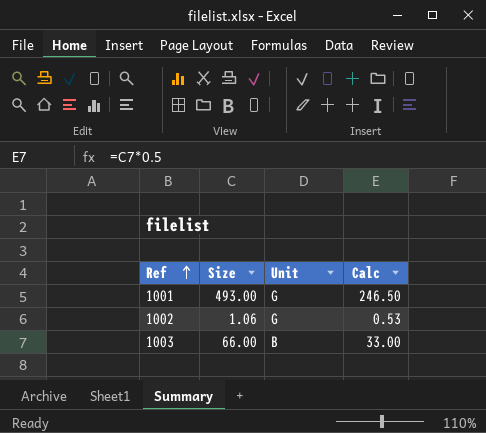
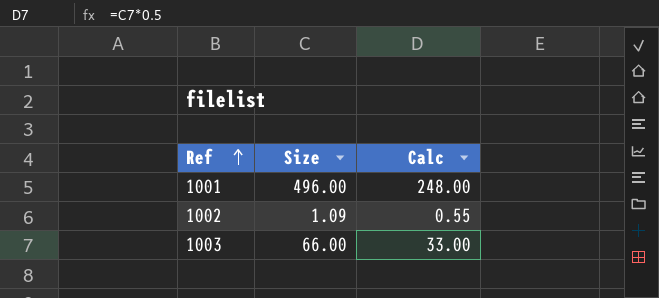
column Unit | position: 3 -> none
1001 | Size: 493.00 -> 496.00
1001 | Calc: 246.50 -> 248.00
1002 | Size: 1.06 -> 1.09
1002 | Calc: 0.53 -> 0.55

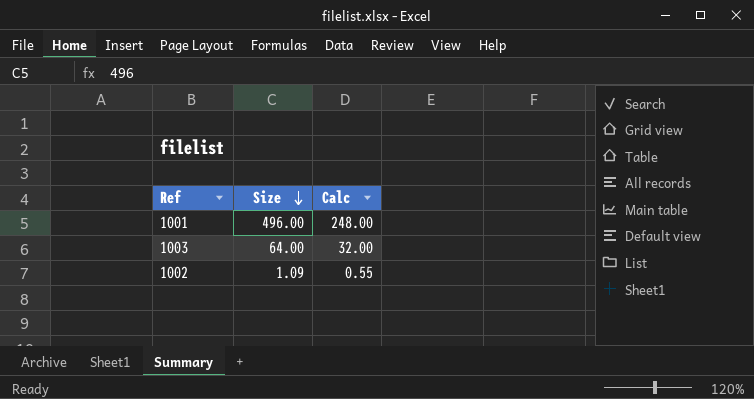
row order: Ref ascending -> Size descending
1003 | Size: 66.00 -> 64.00
1003 | Calc: 33.00 -> 32.00

